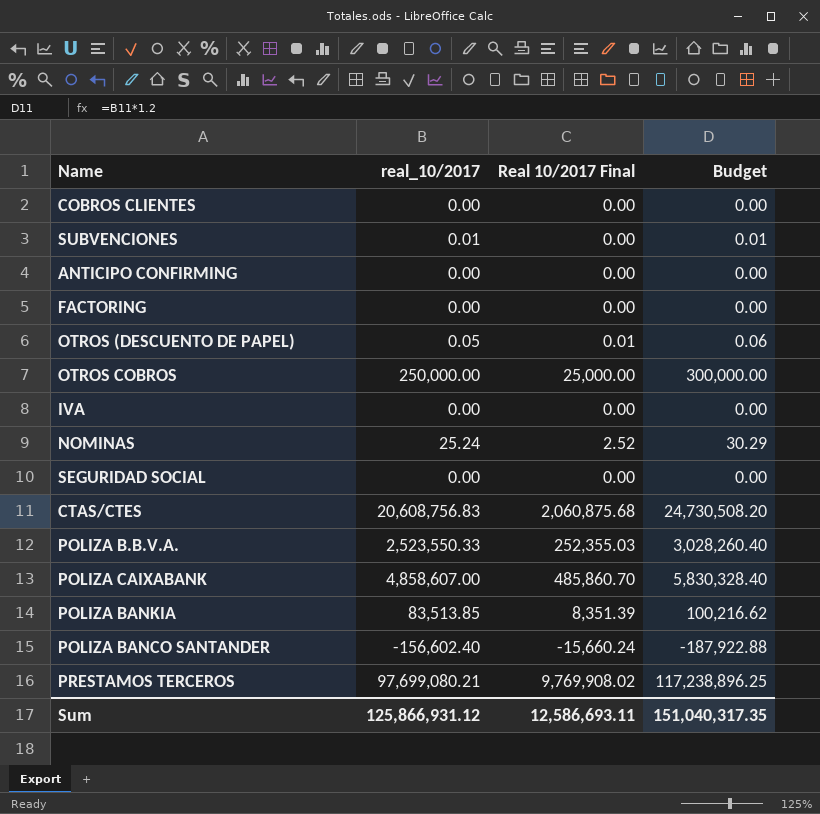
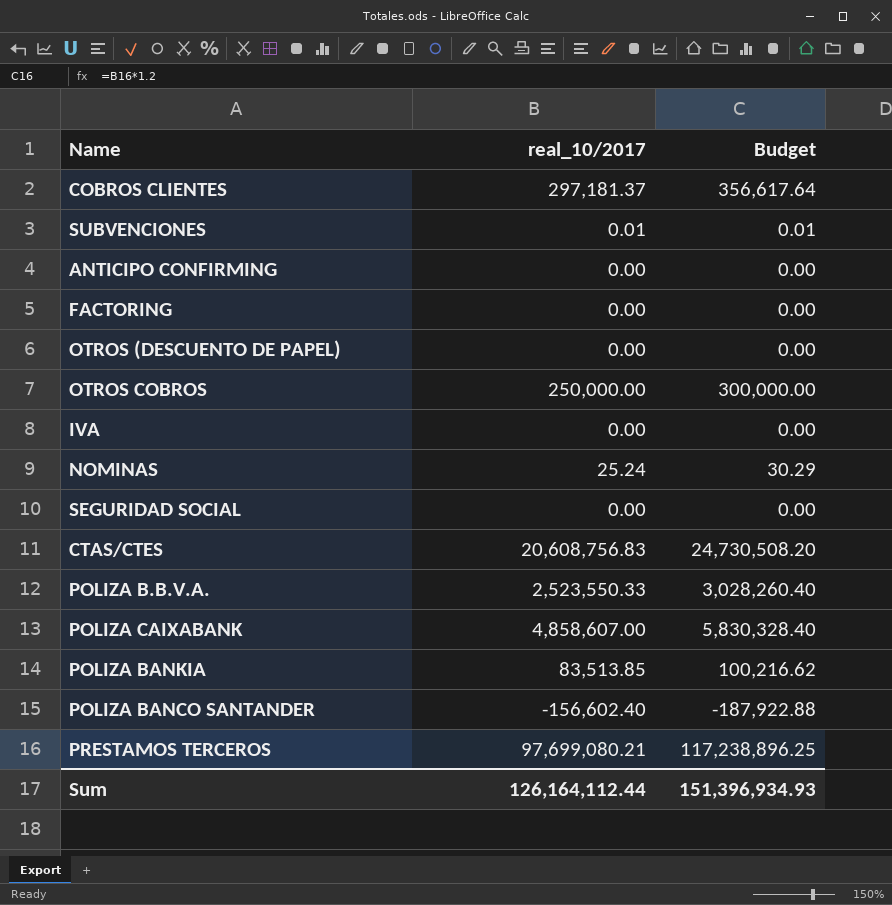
column Real 10/2017 Final | formula: [real_10/2017] * 0.1 -> none
COBROS CLIENTES | real_10/2017: 0.00 -> 297,181.37
COBROS CLIENTES | Budget: 0.00 -> 356,617.64
OTROS (DESCUENTO DE PAPEL) | real_10/2017: 0.05 -> 0.00
OTROS (DESCUENTO DE PAPEL) | Budget: 0.06 -> 0.00
Sum | real_10/2017: 125,866,931.12 -> 126,164,112.44
Sum | Budget: 151,040,317.35 -> 151,396,934.93

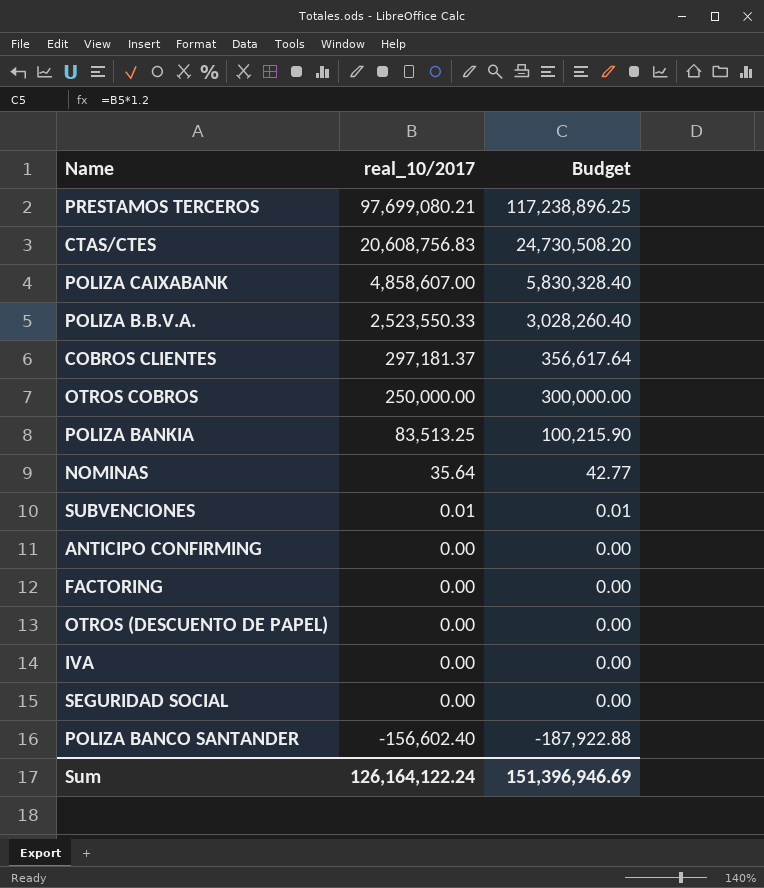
row order: none -> real_10/2017 descending
POLIZA BANKIA | real_10/2017: 83,513.85 -> 83,513.25
POLIZA BANKIA | Budget: 100,216.62 -> 100,215.90
NOMINAS | real_10/2017: 25.24 -> 35.64
NOMINAS | Budget: 30.29 -> 42.77
Sum | real_10/2017: 126,164,112.44 -> 126,164,122.24
Sum | Budget: 151,396,934.93 -> 151,396,946.69

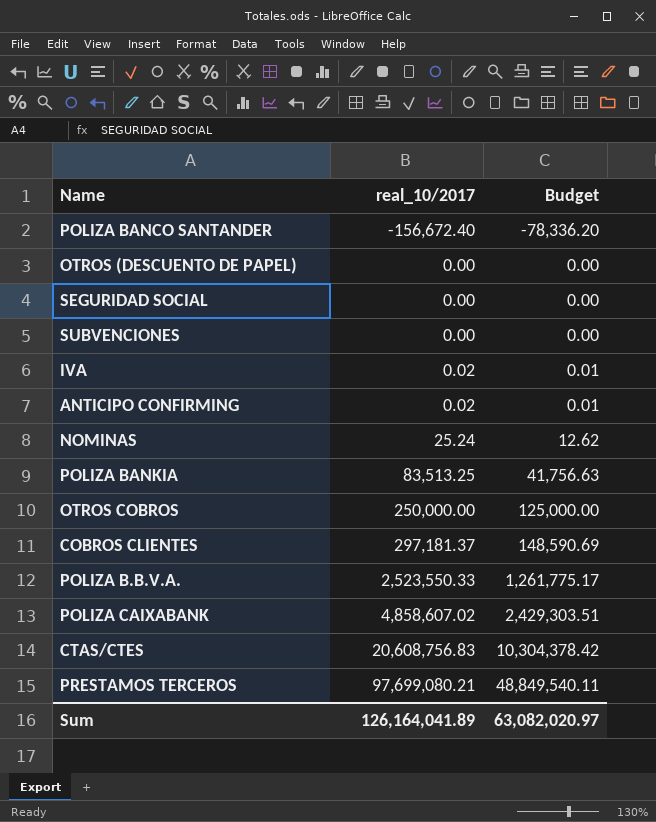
row order: real_10/2017 descending -> real_10/2017 ascending
column Budget | formula: [real_10/2017] * 1.2 -> [real_10/2017] * 0.5
row FACTORING: 0.00 | 0.00 -> none
POLIZA BANCO SANTANDER | real_10/2017: -156,602.40 -> -156,672.40
SUBVENCIONES | real_10/2017: 0.01 -> 0.00
IVA | real_10/2017: 0.00 -> 0.02
ANTICIPO CONFIRMING | real_10/2017: 0.00 -> 0.02
NOMINAS | real_10/2017: 35.64 -> 25.24
POLIZA CAIXABANK | real_10/2017: 4,858,607.00 -> 4,858,607.02
Sum | real_10/2017: 126,164,122.24 -> 126,164,041.89
Sum | Budget: 151,396,946.69 -> 63,082,020.97

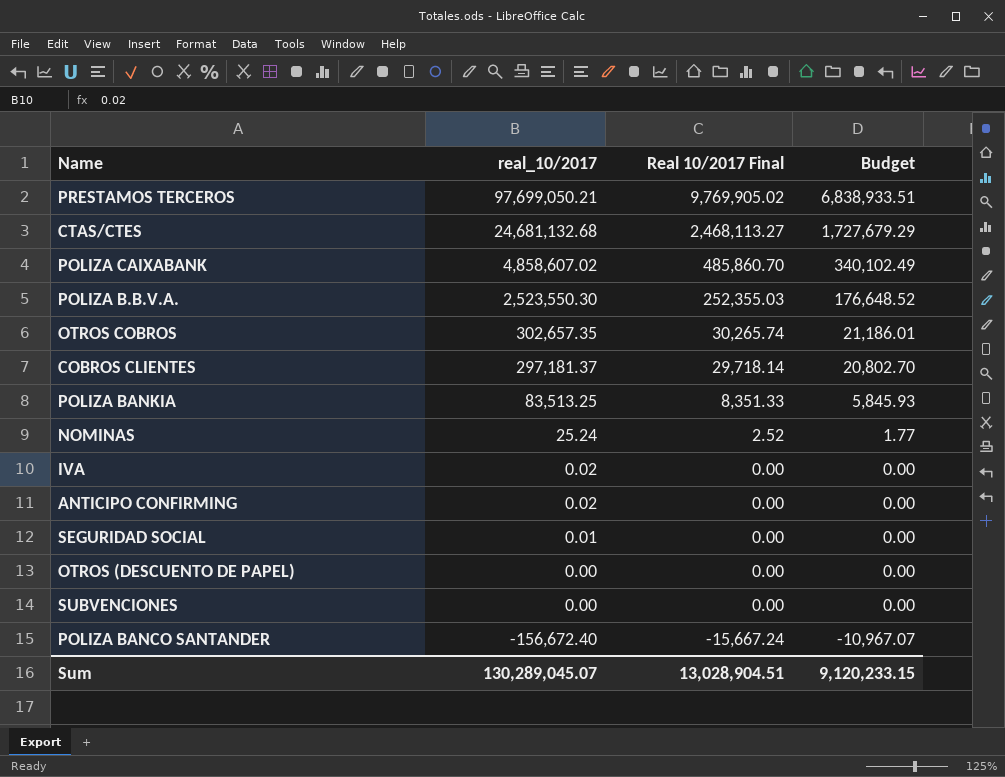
row order: real_10/2017 ascending -> real_10/2017 descending
column Real 10/2017 Final | formula: none -> [real_10/2017] * 0.1
column Budget | formula: [real_10/2017] * 0.5 -> [real_10/2017] * 0.07
PRESTAMOS TERCEROS | real_10/2017: 97,699,080.21 -> 97,699,050.21
CTAS/CTES | real_10/2017: 20,608,756.83 -> 24,681,132.68
POLIZA B.B.V.A. | real_10/2017: 2,523,550.33 -> 2,523,550.30
OTROS COBROS | real_10/2017: 250,000.00 -> 302,657.35
SEGURIDAD SOCIAL | real_10/2017: 0.00 -> 0.01
Sum | real_10/2017: 126,164,041.89 -> 130,289,045.07
Sum | Budget: 63,082,020.97 -> 9,120,233.15

